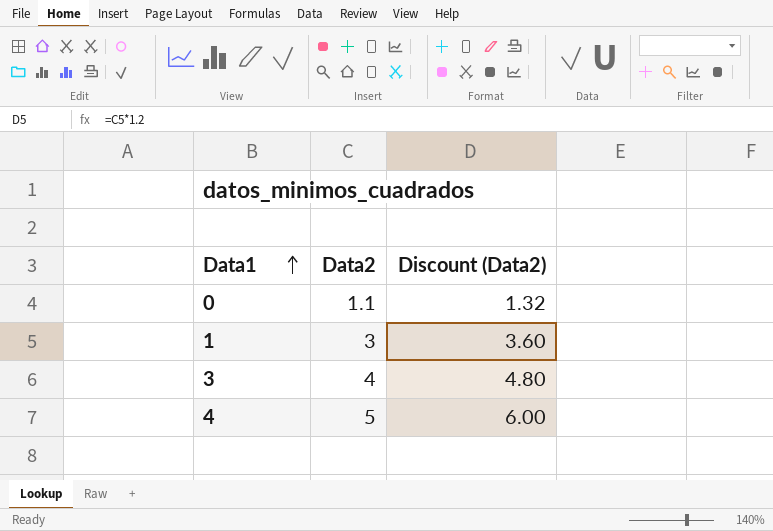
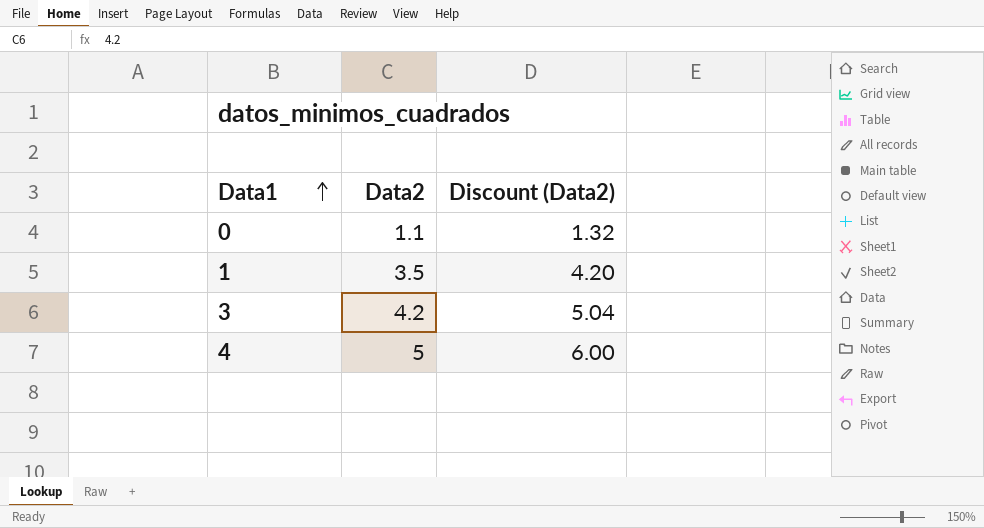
1 | Data2: 3 -> 3.5
1 | Discount (Data2): 3.60 -> 4.20
3 | Data2: 4 -> 4.2
3 | Discount (Data2): 4.80 -> 5.04

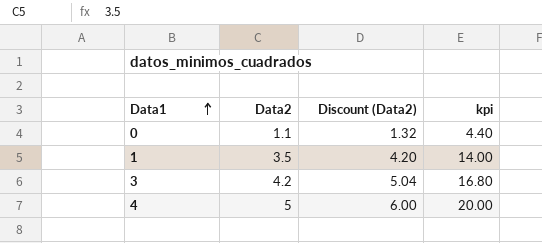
column kpi | formula: none -> [Data2] * 4

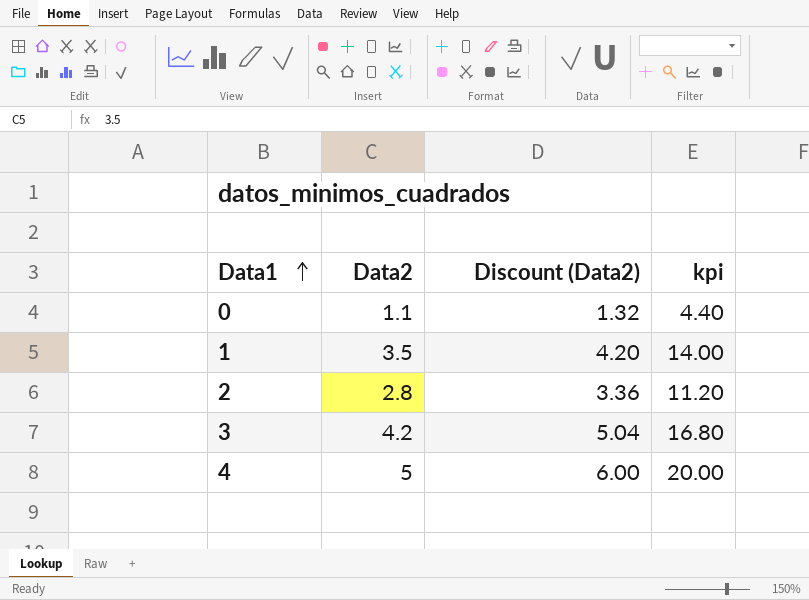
row 2: none -> 2.8 | 3.36 | 11.20

